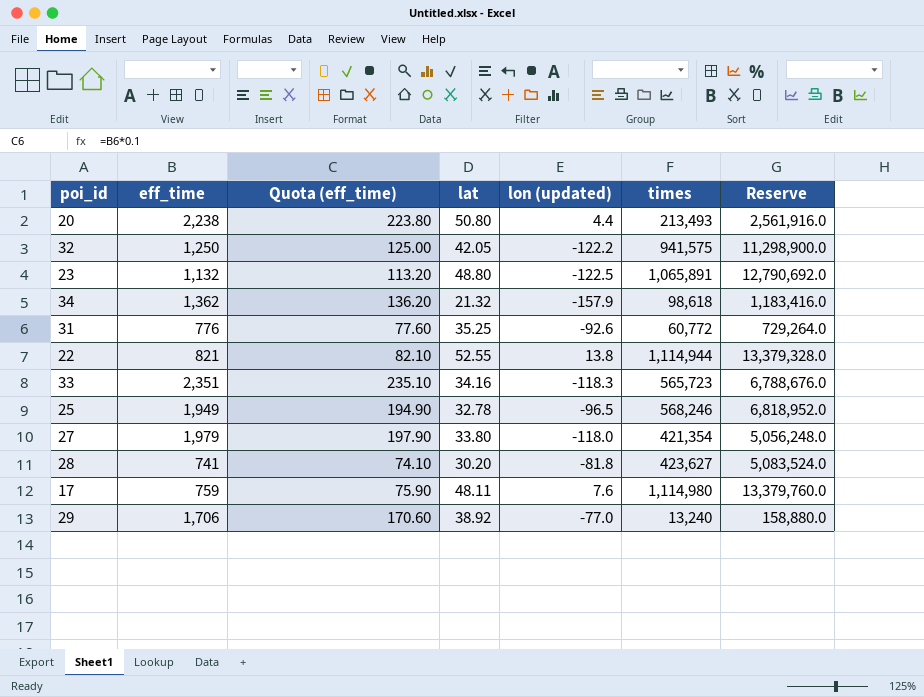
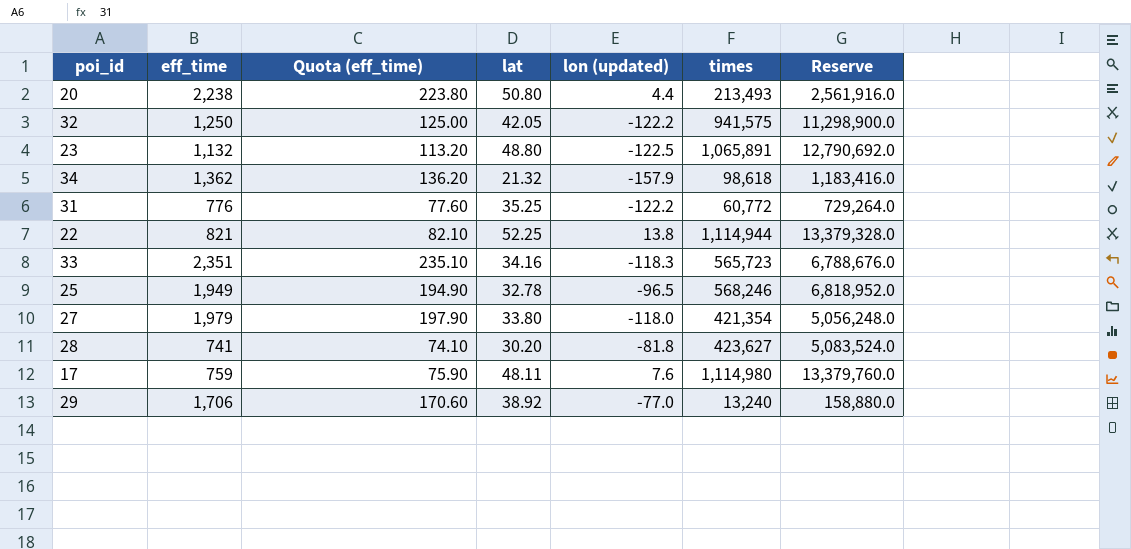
31 | lon (updated): -92.6 -> -122.2
22 | lat: 52.55 -> 52.25

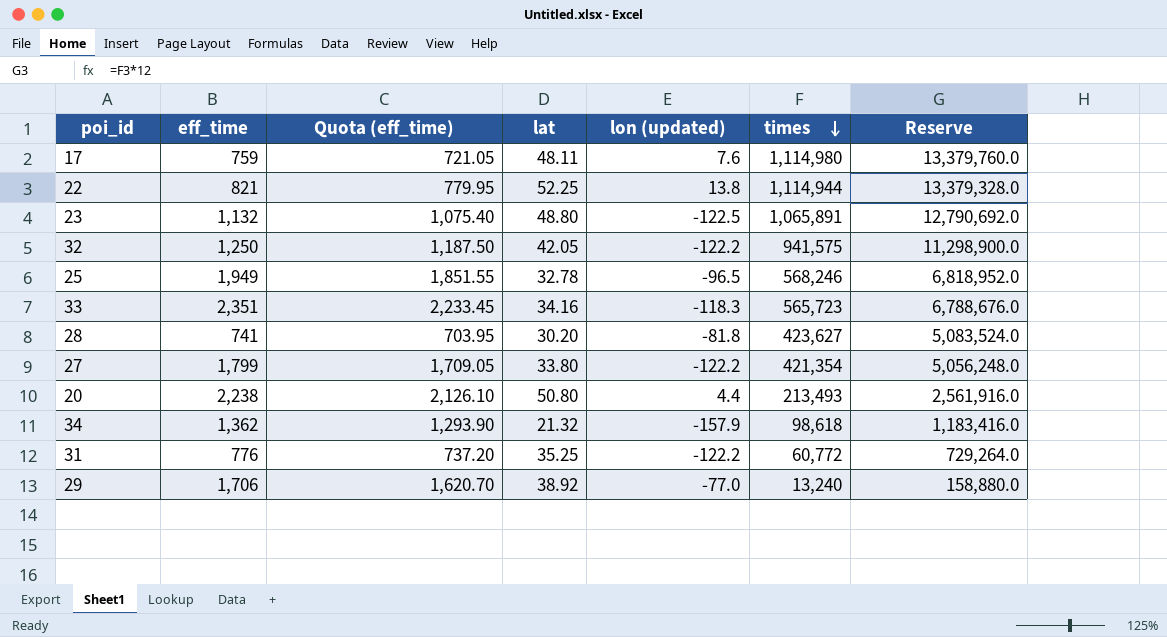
row order: none -> times descending
column Quota (eff_time) | formula: [eff_time] * 0.1 -> [eff_time] * 0.95
27 | eff_time: 1,979 -> 1,799
27 | lon (updated): -118.0 -> -122.2

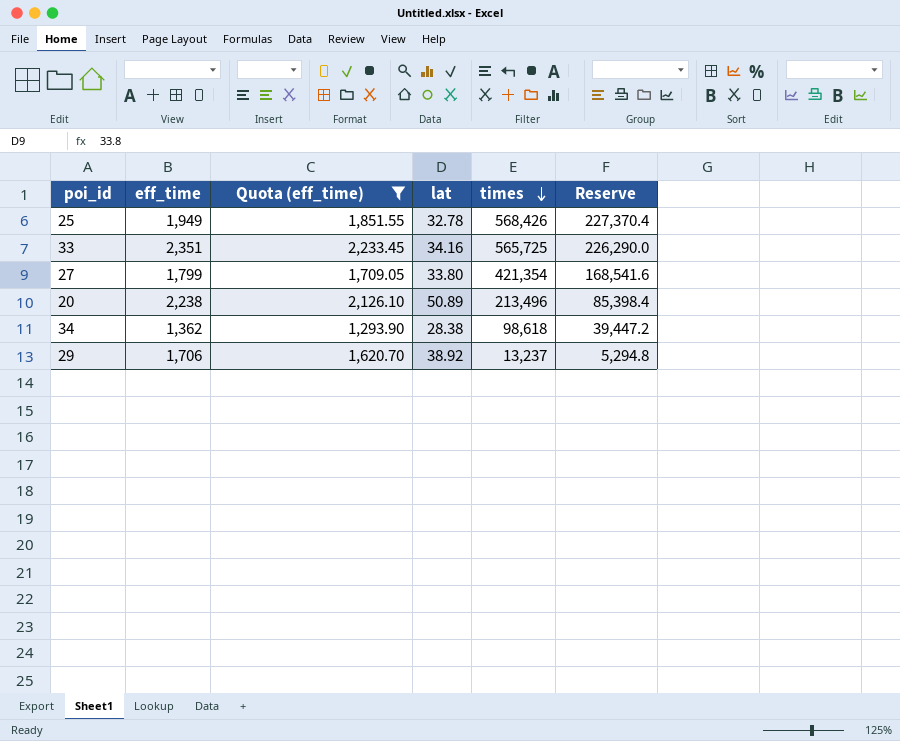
filter: none -> Quota (eff_time) >= 1,293.90
column lon (updated) | position: 5 -> none
column Reserve | formula: [times] * 12 -> [times] * 0.4
25 | times: 568,246 -> 568,426
33 | times: 565,723 -> 565,725
20 | lat: 50.80 -> 50.89
20 | times: 213,493 -> 213,496
34 | lat: 21.32 -> 28.38
29 | times: 13,240 -> 13,237

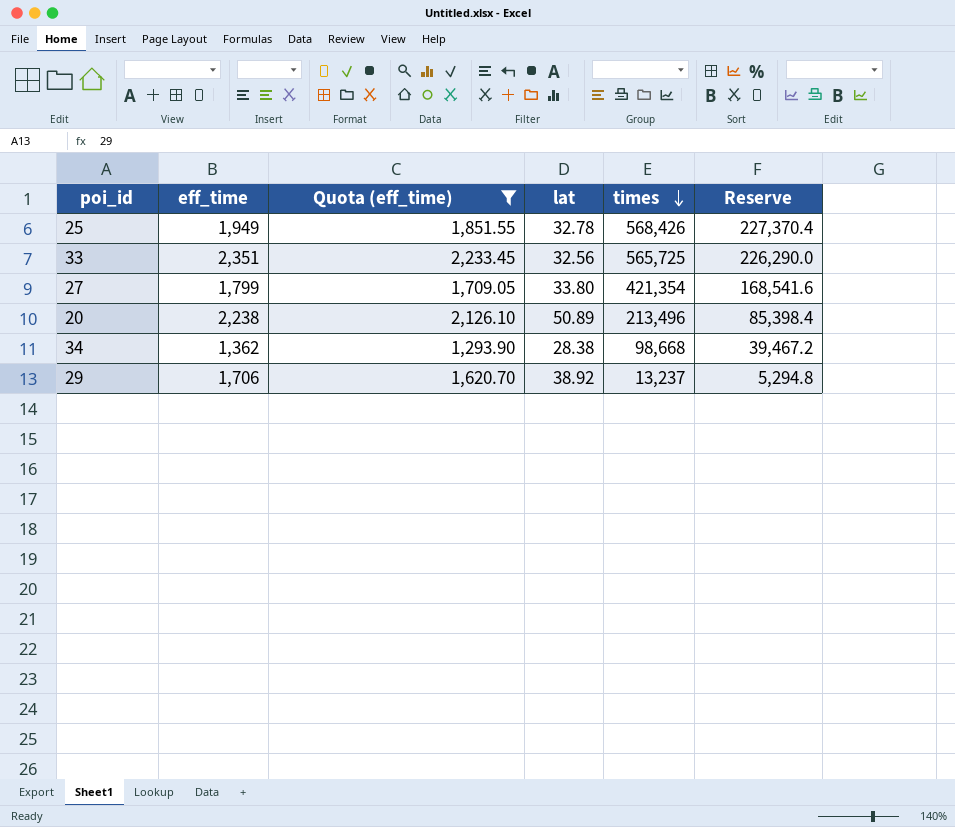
33 | lat: 34.16 -> 32.56
34 | times: 98,618 -> 98,668
34 | Reserve: 39,447.2 -> 39,467.2

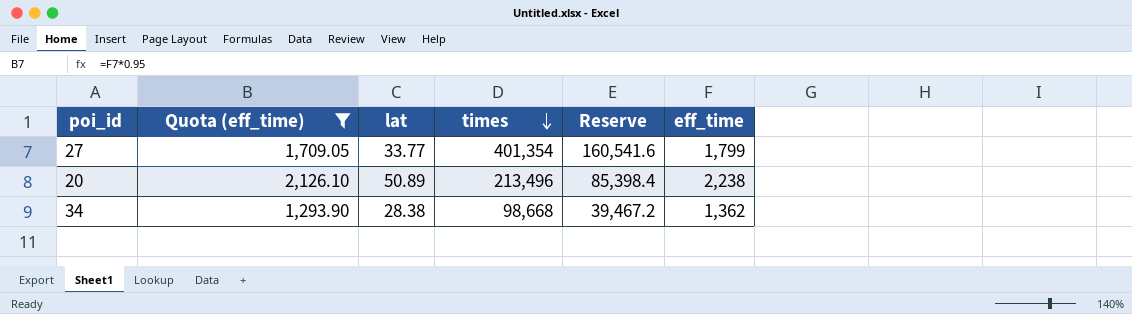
column eff_time | position: 2 -> 6
row 25: 1,949 | 1,851.55 | 32.78 | 568,426 | 227,370.4 -> none
row 33: 2,351 | 2,233.45 | 32.56 | 565,725 | 226,290.0 -> none
row 29: 1,706 | 1,620.70 | 38.92 | 13,237 | 5,294.8 -> none
27 | lat: 33.80 -> 33.77
27 | times: 421,354 -> 401,354
27 | Reserve: 168,541.6 -> 160,541.6

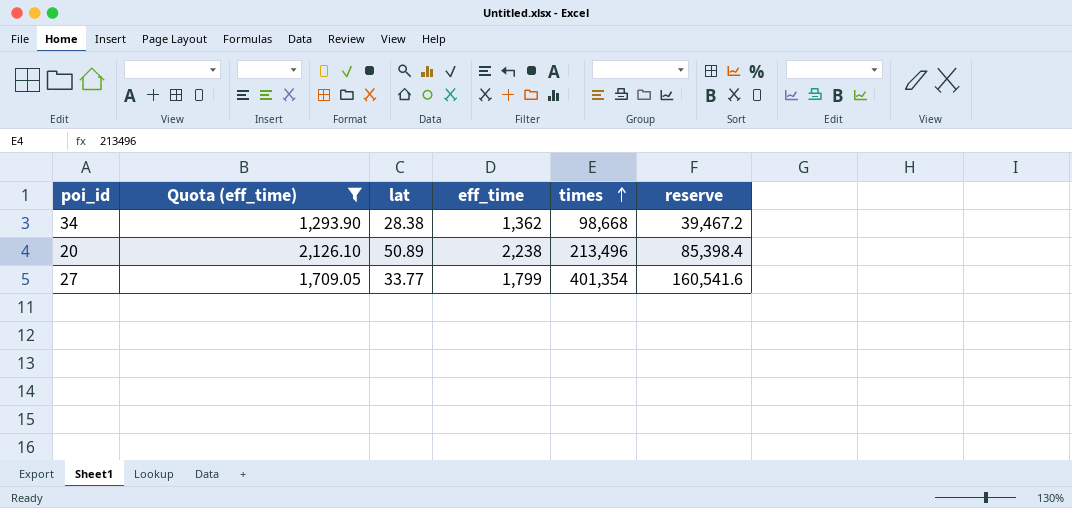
row order: times descending -> times ascending
column eff_time | position: 6 -> 4
column name: Reserve -> reserve

